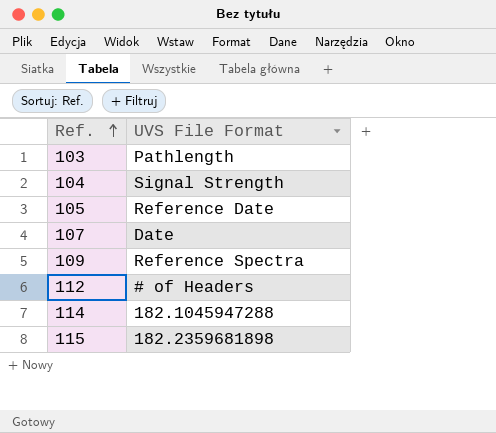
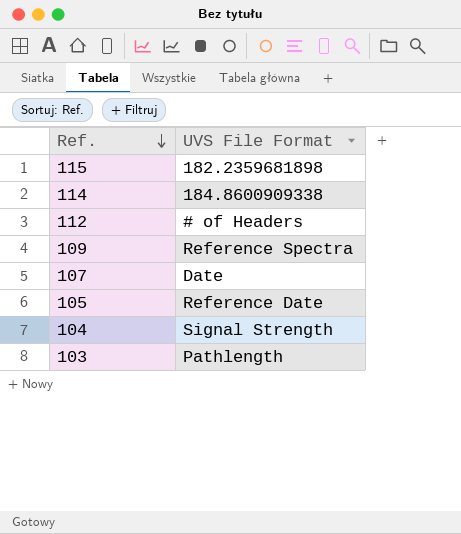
row order: Ref. ascending -> Ref. descending
114 | UVS File Format: 182.1045947288 -> 184.8600909338

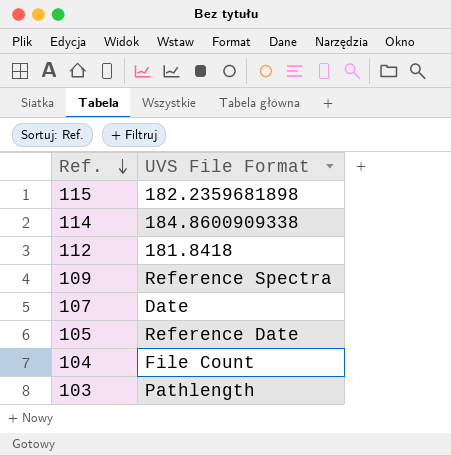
112 | UVS File Format: # of Headers -> 181.8418
104 | UVS File Format: Signal Strength -> File Count

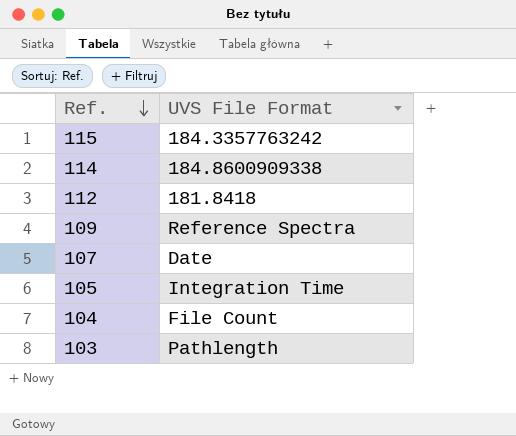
115 | UVS File Format: 182.2359681898 -> 184.3357763242
105 | UVS File Format: Reference Date -> Integration Time

